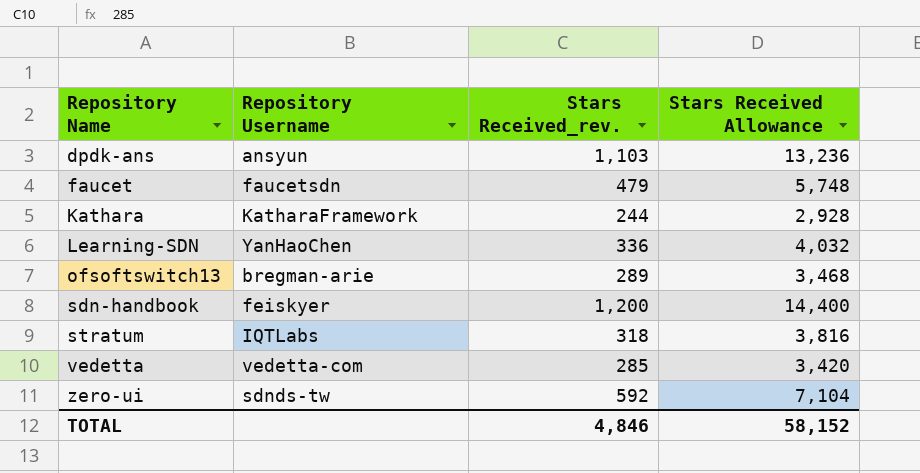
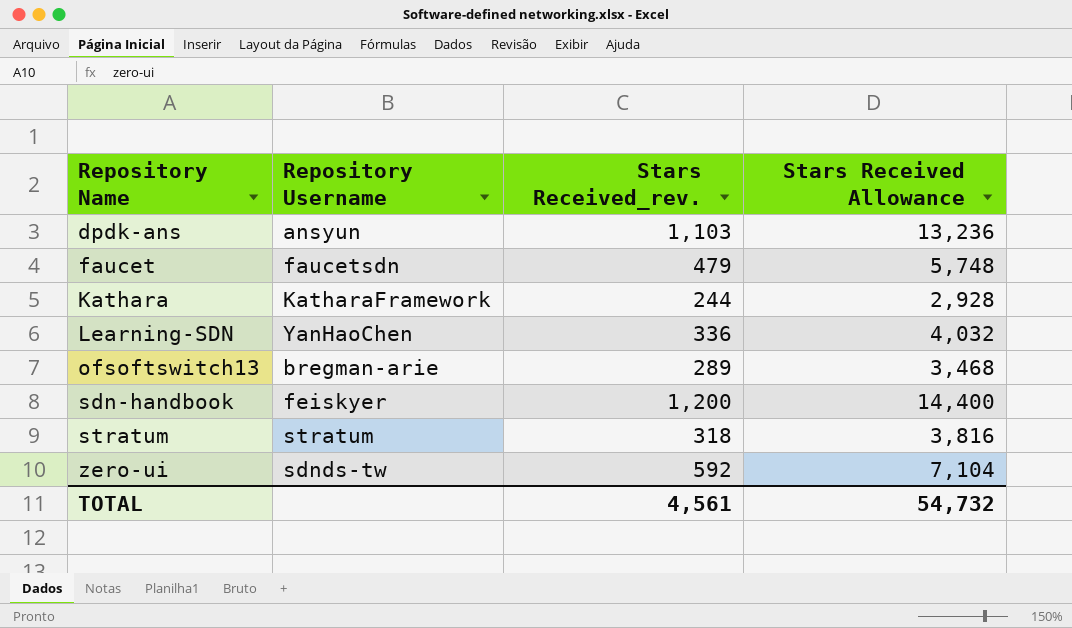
row vedetta: vedetta-com | 285 | 3,420 -> none
stratum | Repository Username: IQTLabs -> stratum
TOTAL | Stars Received_rev.: 4,846 -> 4,561
TOTAL | Stars Received Allowance: 58,152 -> 54,732

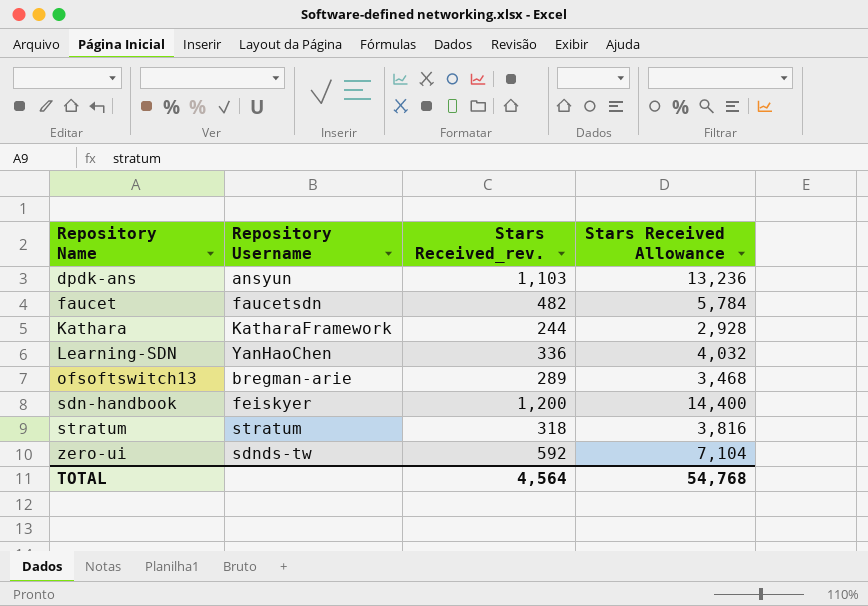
faucet | Stars Received_rev.: 479 -> 482
faucet | Stars Received Allowance: 5,748 -> 5,784
TOTAL | Stars Received_rev.: 4,561 -> 4,564
TOTAL | Stars Received Allowance: 54,732 -> 54,768

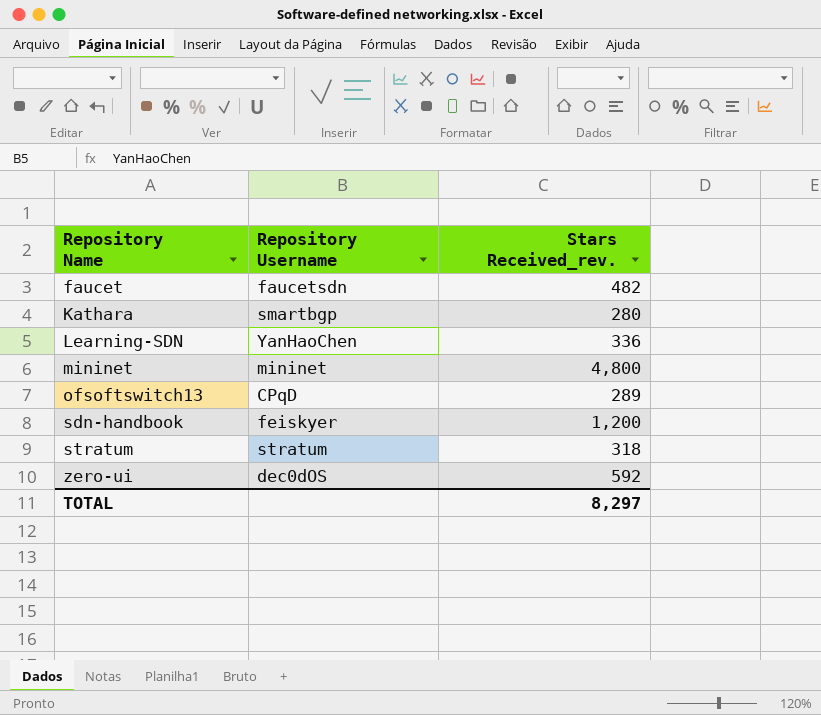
column Stars Received Allowance | formula: [Stars Received_rev.] * 12 -> none
row dpdk-ans: ansyun | 1,103 | 13,236 -> none
Kathara | Repository Username: KatharaFramework -> smartbgp
Kathara | Stars Received_rev.: 244 -> 280
row mininet: none -> mininet | 4,800
ofsoftswitch13 | Repository Username: bregman-arie -> CPqD
zero-ui | Repository Username: sdnds-tw -> dec0dOS
TOTAL | Stars Received_rev.: 4,564 -> 8,297

